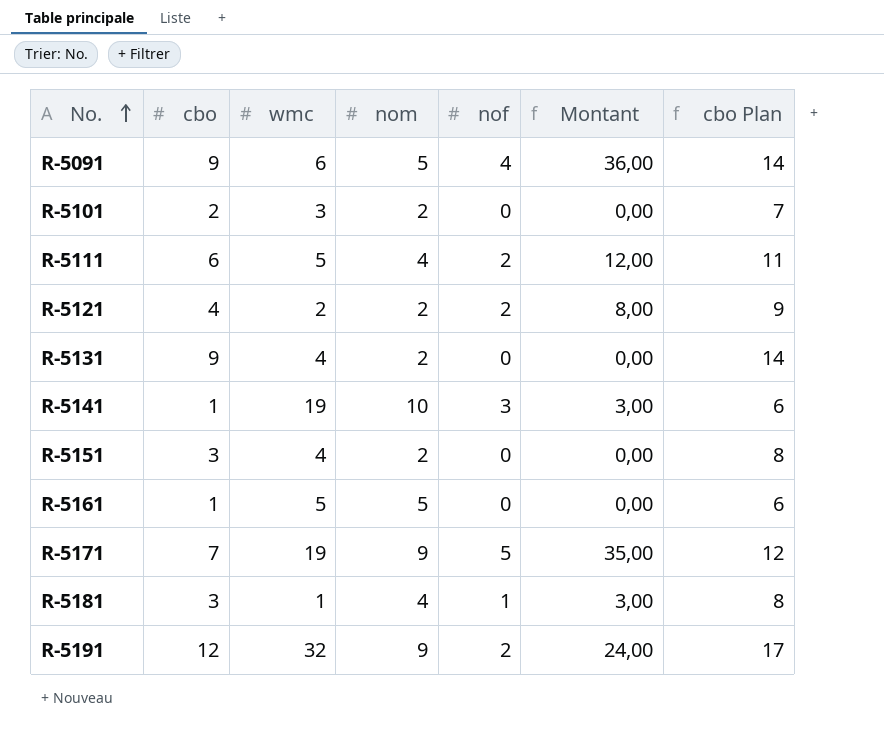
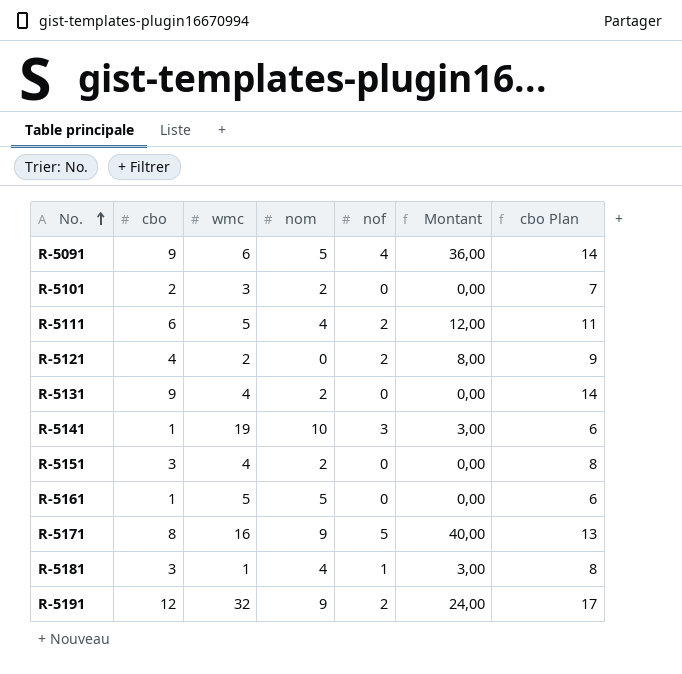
R-5121 | nom: 2 -> 0
R-5171 | cbo: 7 -> 8
R-5171 | wmc: 19 -> 16
R-5171 | Montant: 35,00 -> 40,00
R-5171 | cbo Plan: 12 -> 13

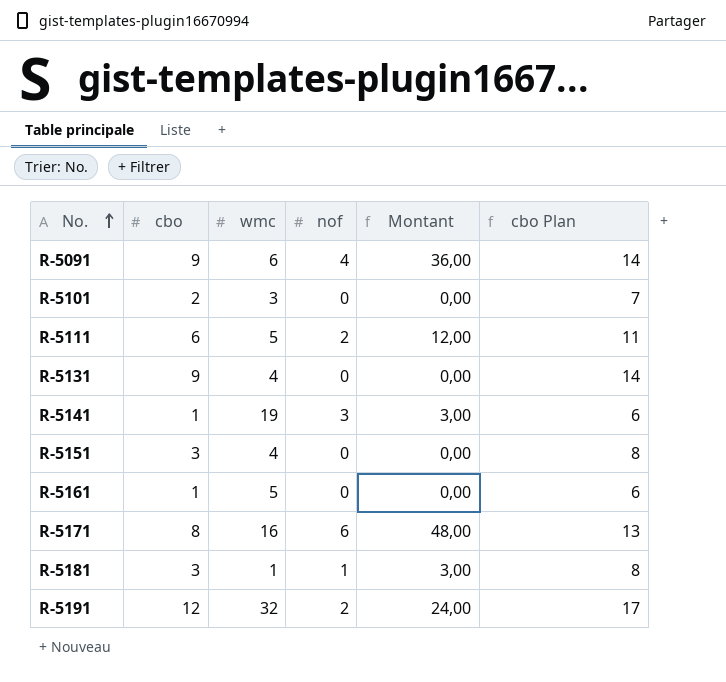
column nom | position: 4 -> none
row R-5121: 4 | 2 | 0 | 2 | 8,00 | 9 -> none
R-5171 | nof: 5 -> 6
R-5171 | Montant: 40,00 -> 48,00

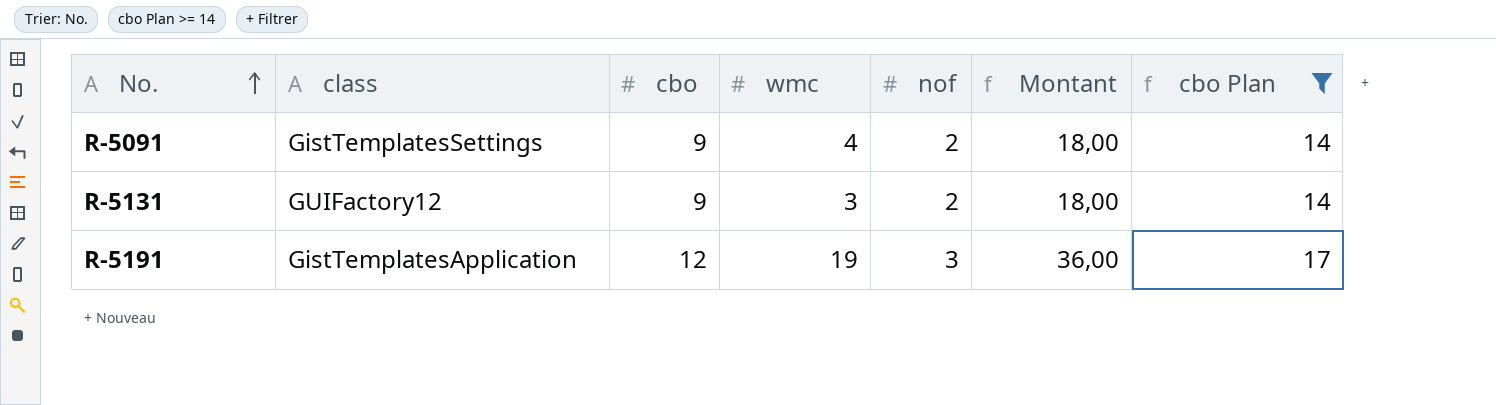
filter: none -> cbo Plan >= 14
column class | position: none -> 2
R-5091 | wmc: 6 -> 4
R-5091 | nof: 4 -> 2
R-5091 | Montant: 36,00 -> 18,00
R-5131 | wmc: 4 -> 3
R-5131 | nof: 0 -> 2
R-5131 | Montant: 0,00 -> 18,00
R-5191 | wmc: 32 -> 19
R-5191 | nof: 2 -> 3
R-5191 | Montant: 24,00 -> 36,00

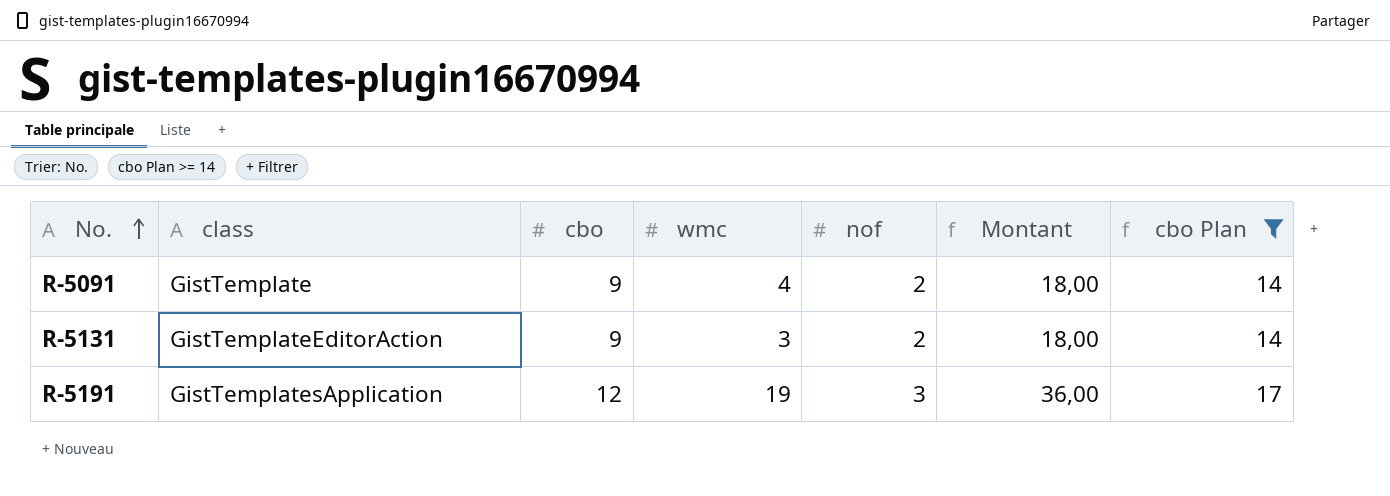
R-5091 | class: GistTemplatesSettings -> GistTemplate
R-5131 | class: GUIFactory12 -> GistTemplateEditorAction

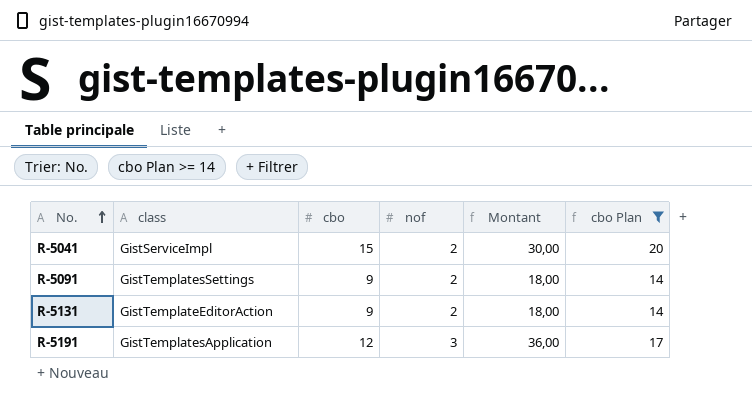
column wmc | position: 4 -> none
row R-5041: none -> GistServiceImpl | 15 | 2 | 30,00 | 20
R-5091 | class: GistTemplate -> GistTemplatesSettings

